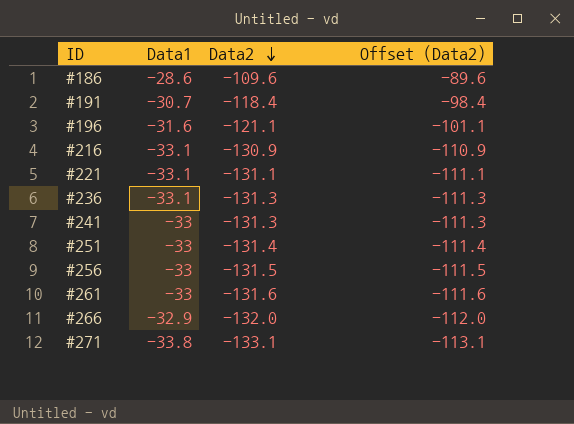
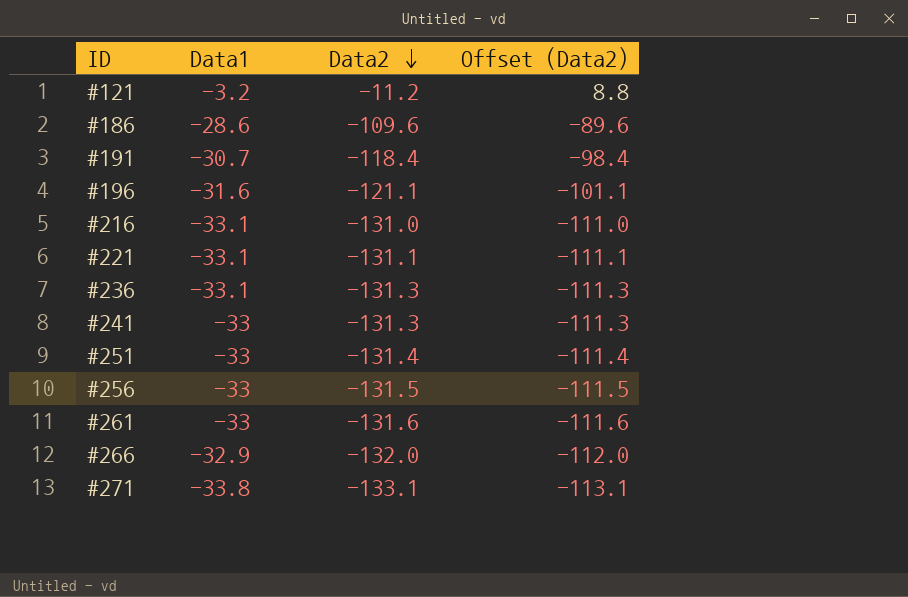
row #121: none -> -3.2 | -11.2 | 8.8
#216 | Data2: -130.9 -> -131.0
#216 | Offset (Data2): -110.9 -> -111.0

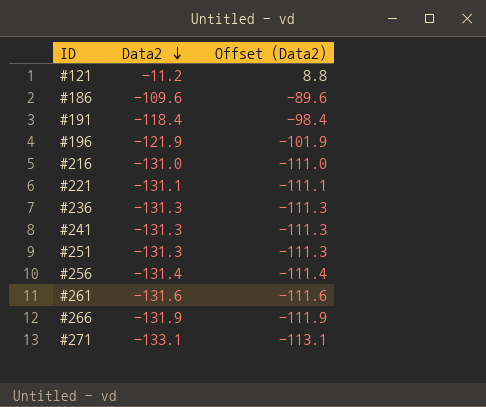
column Data1 | position: 2 -> none
#196 | Data2: -121.1 -> -121.9
#196 | Offset (Data2): -101.1 -> -101.9
#251 | Data2: -131.4 -> -131.3
#251 | Offset (Data2): -111.4 -> -111.3
#256 | Data2: -131.5 -> -131.4
#256 | Offset (Data2): -111.5 -> -111.4
#266 | Data2: -132.0 -> -131.9
#266 | Offset (Data2): -112.0 -> -111.9

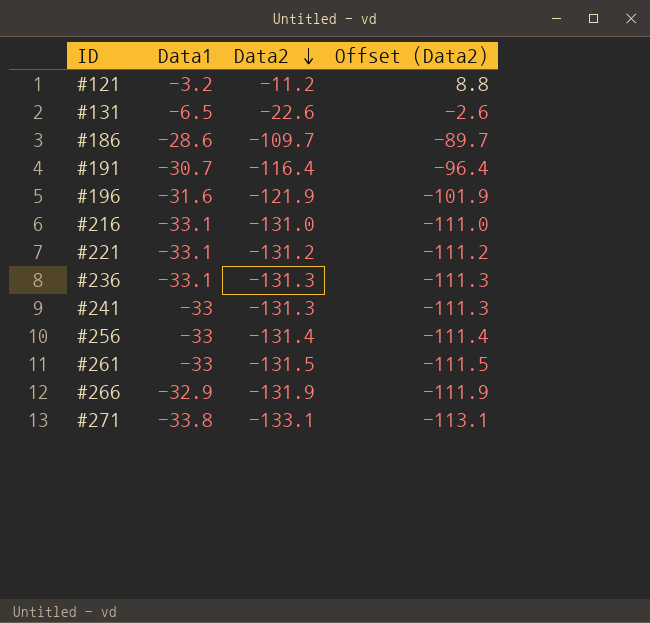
column Data1 | position: none -> 2
row #251: -131.3 | -111.3 -> none
row #131: none -> -6.5 | -22.6 | -2.6
#186 | Data2: -109.6 -> -109.7
#186 | Offset (Data2): -89.6 -> -89.7
#191 | Data2: -118.4 -> -116.4
#191 | Offset (Data2): -98.4 -> -96.4
#221 | Data2: -131.1 -> -131.2
#221 | Offset (Data2): -111.1 -> -111.2
#261 | Data2: -131.6 -> -131.5
#261 | Offset (Data2): -111.6 -> -111.5

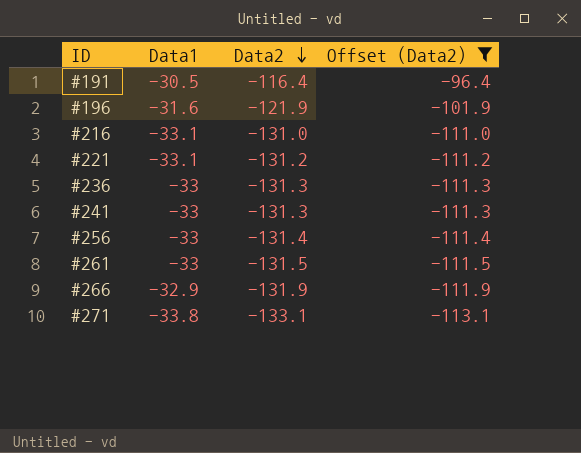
filter: none -> Offset (Data2) <= -96.4
#191 | Data1: -30.7 -> -30.5
#236 | Data1: -33.1 -> -33

